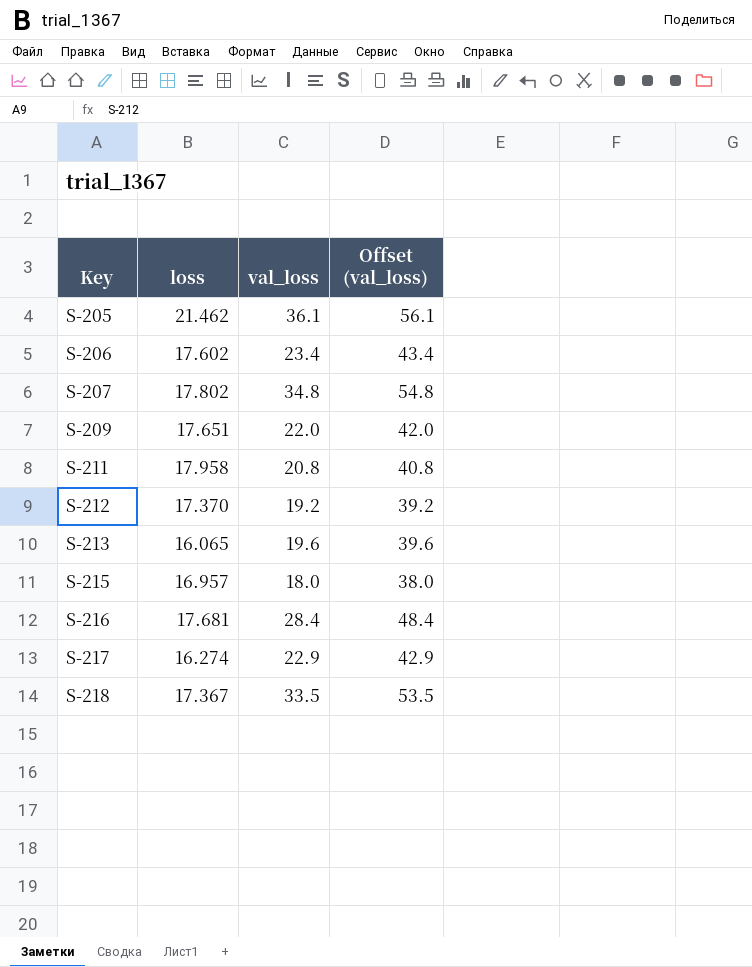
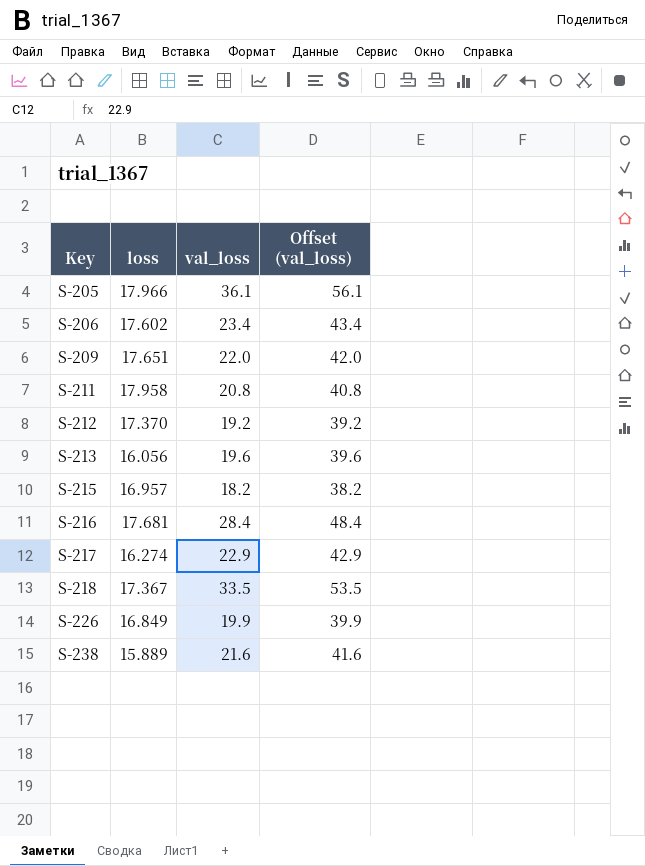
row S-207: 17.802 | 34.8 | 54.8 -> none
S-205 | loss: 21.462 -> 17.966
S-213 | loss: 16.065 -> 16.056
S-215 | val_loss: 18.0 -> 18.2
S-215 | Offset (val_loss): 38.0 -> 38.2
row S-226: none -> 16.849 | 19.9 | 39.9
row S-238: none -> 15.889 | 21.6 | 41.6

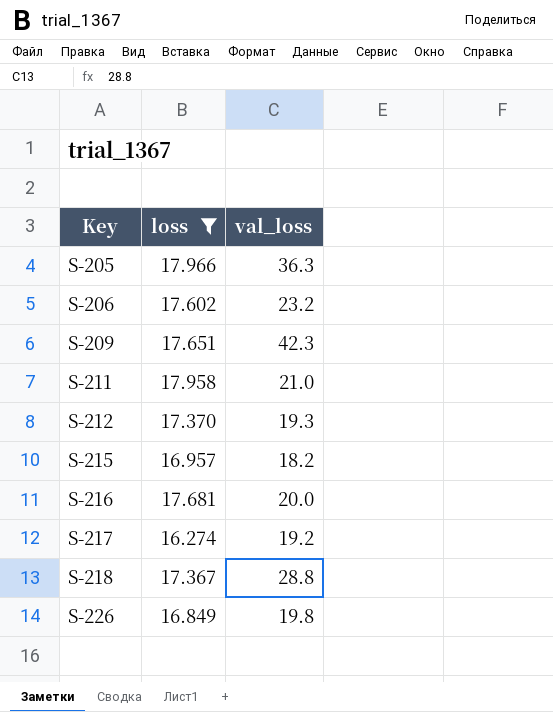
filter: none -> loss >= 16.274
column Offset (val_loss) | formula: [val_loss] + 20 -> none
S-205 | val_loss: 36.1 -> 36.3
S-206 | val_loss: 23.4 -> 23.2
S-209 | val_loss: 22.0 -> 42.3
S-211 | val_loss: 20.8 -> 21.0
S-212 | val_loss: 19.2 -> 19.3
S-216 | val_loss: 28.4 -> 20.0
S-217 | val_loss: 22.9 -> 19.2
S-218 | val_loss: 33.5 -> 28.8
S-226 | val_loss: 19.9 -> 19.8

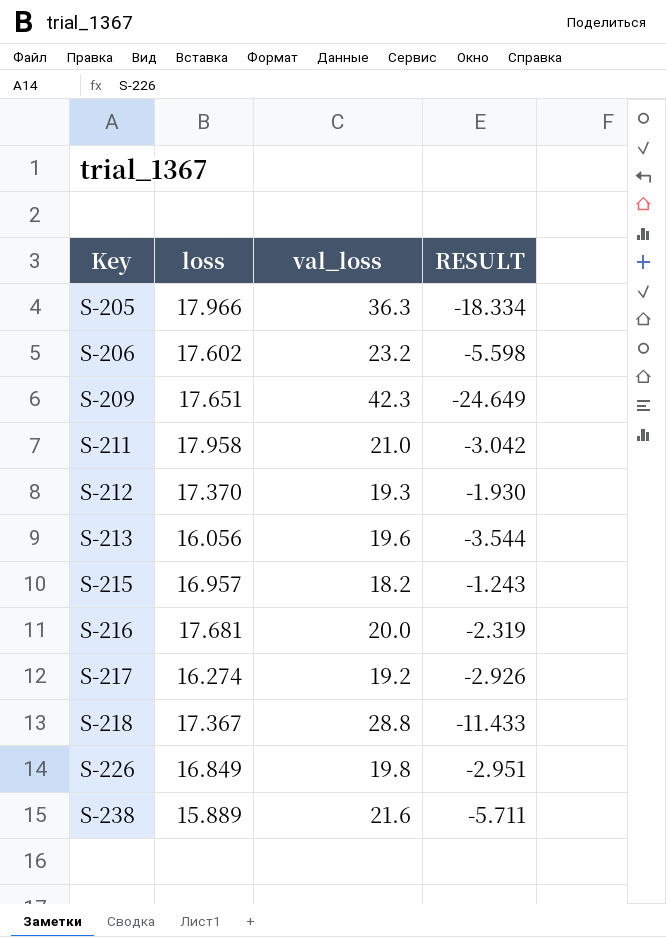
filter: loss >= 16.274 -> none
column RESULT | formula: none -> [loss] - [val_loss]

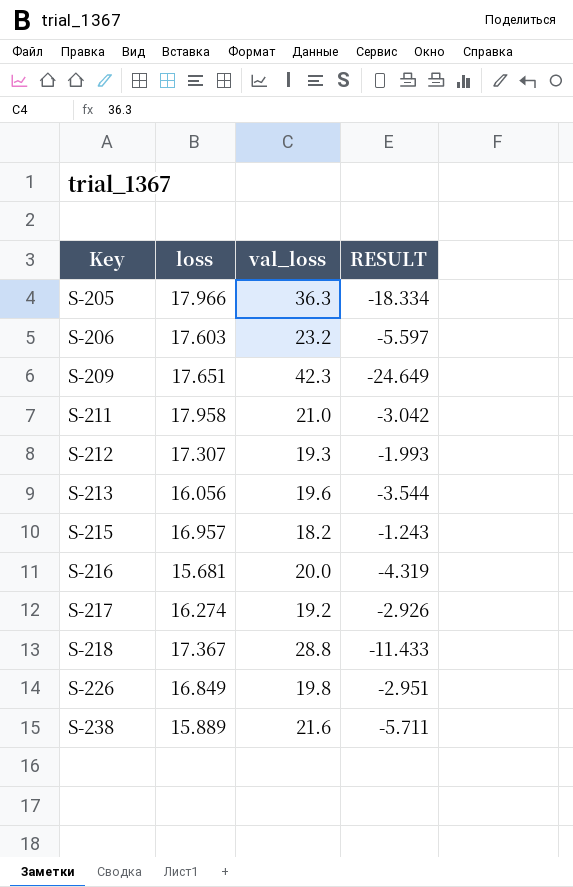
S-206 | loss: 17.602 -> 17.603
S-206 | RESULT: -5.598 -> -5.597
S-212 | loss: 17.370 -> 17.307
S-212 | RESULT: -1.930 -> -1.993
S-216 | loss: 17.681 -> 15.681
S-216 | RESULT: -2.319 -> -4.319

